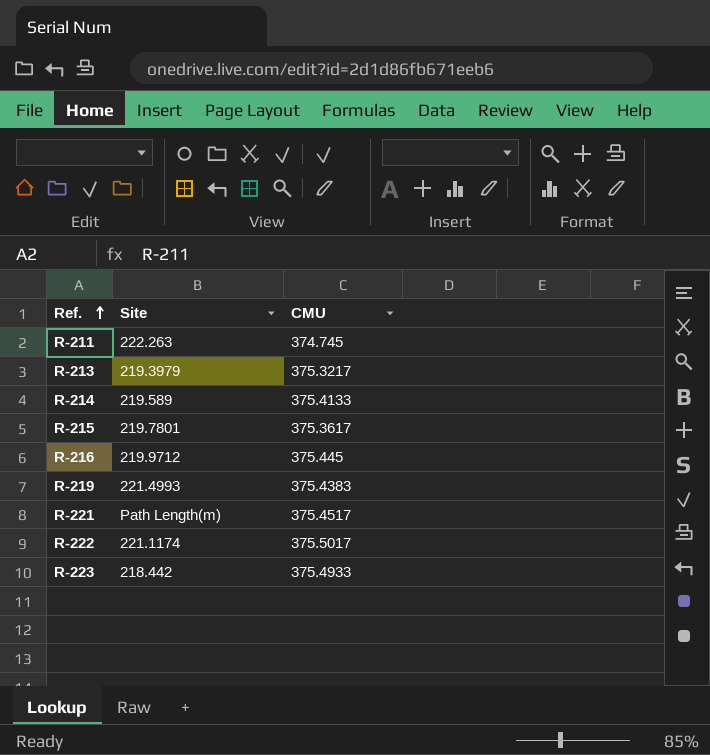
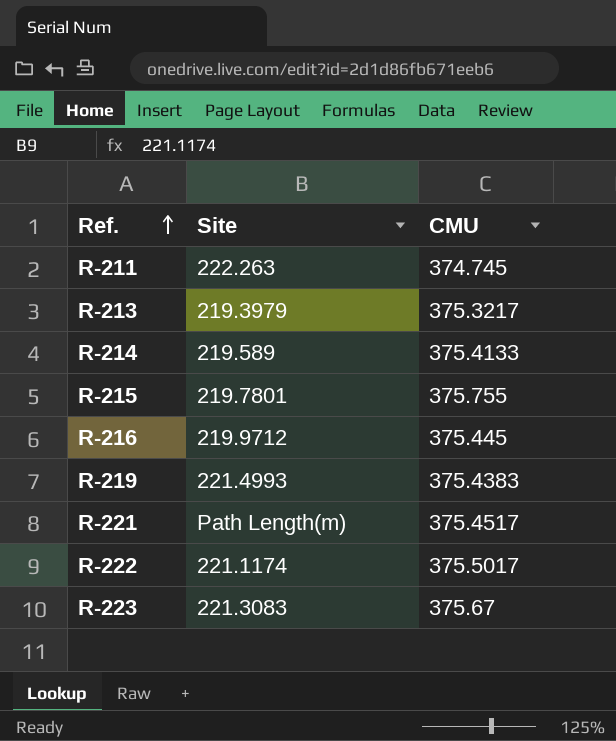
R-215 | CMU: 375.3617 -> 375.755
R-223 | Site: 218.442 -> 221.3083
R-223 | CMU: 375.4933 -> 375.67

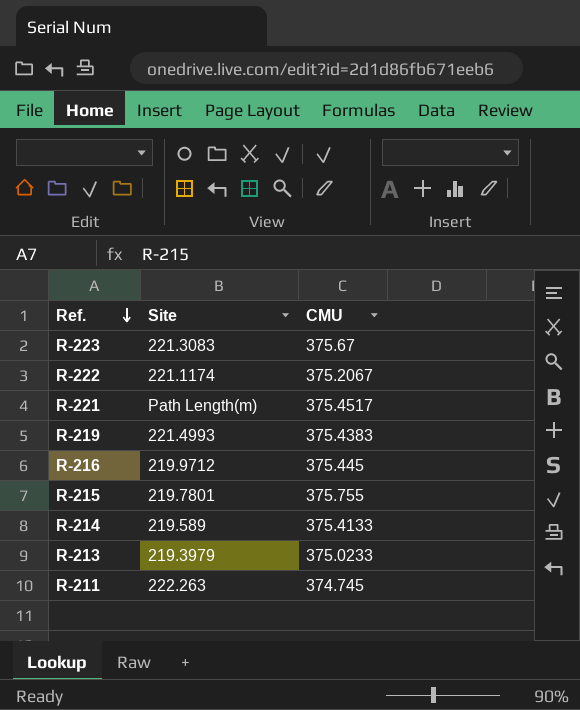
row order: Ref. ascending -> Ref. descending
R-222 | CMU: 375.5017 -> 375.2067
R-213 | CMU: 375.3217 -> 375.0233

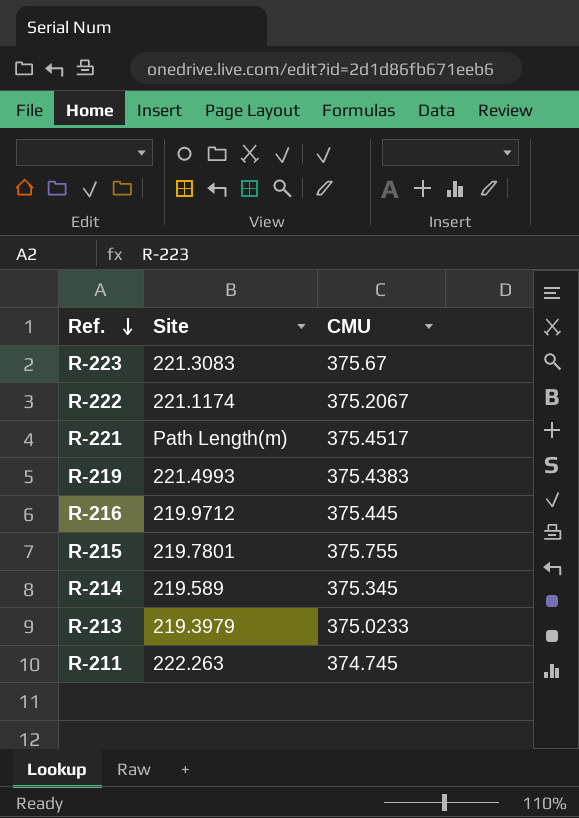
R-214 | CMU: 375.4133 -> 375.345

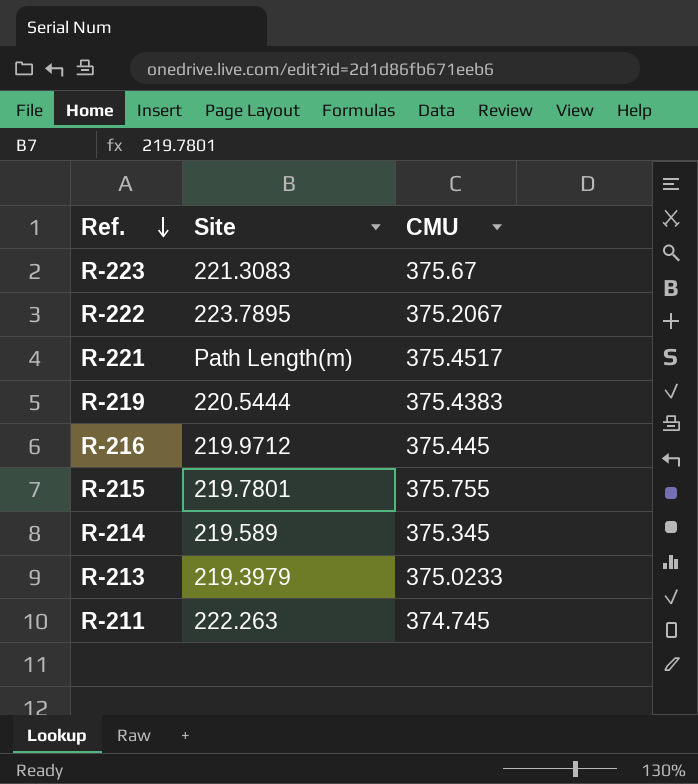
R-222 | Site: 221.1174 -> 223.7895
R-219 | Site: 221.4993 -> 220.5444

